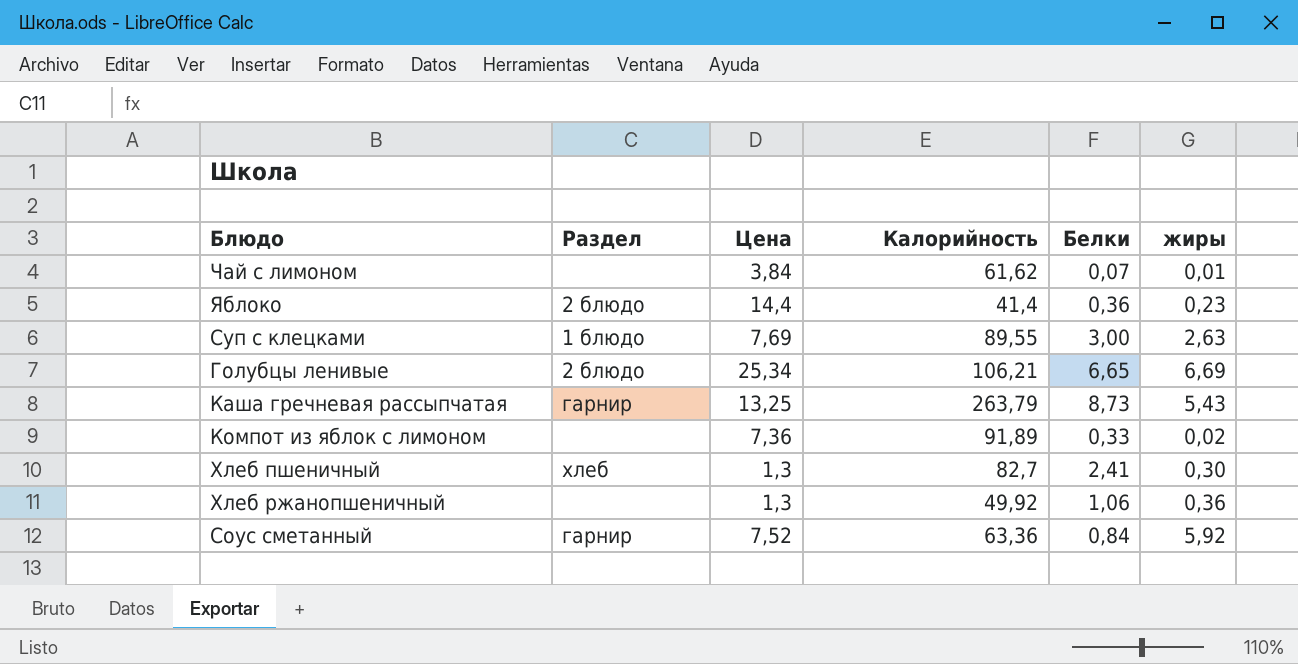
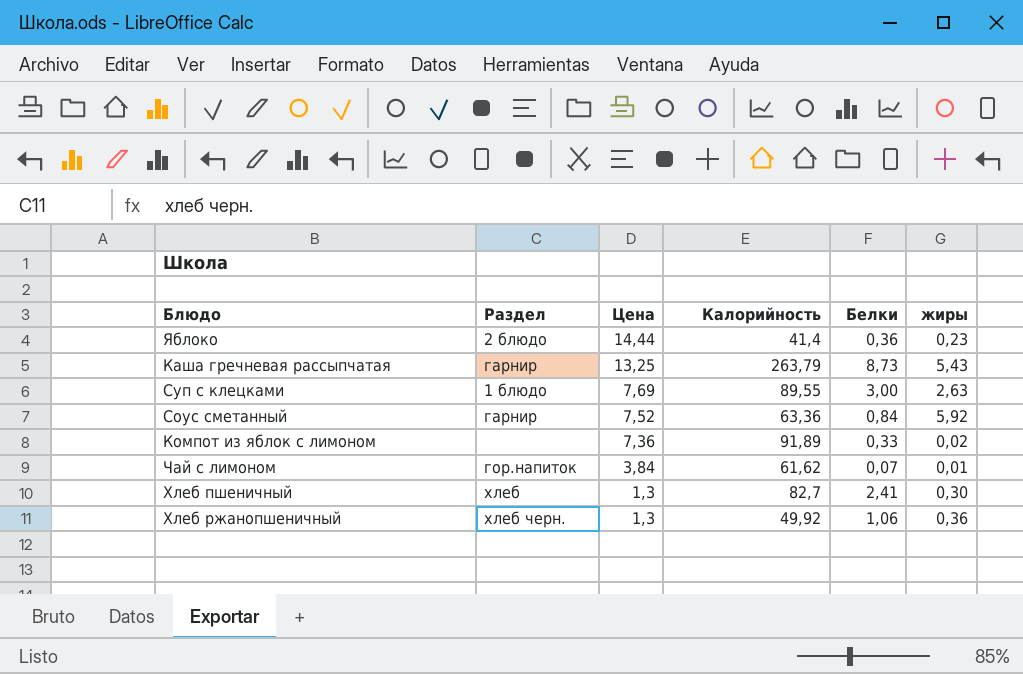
row order: none -> Цена descending
row Голубцы ленивые: 2 блюдо | 25,34 | 106,21 | 6,65 | 6,69 -> none
Яблоко | Цена: 14,4 -> 14,44
Чай с лимоном | Раздел: none -> гор.напиток
Хлеб ржанопшеничный | Раздел: none -> хлеб черн.

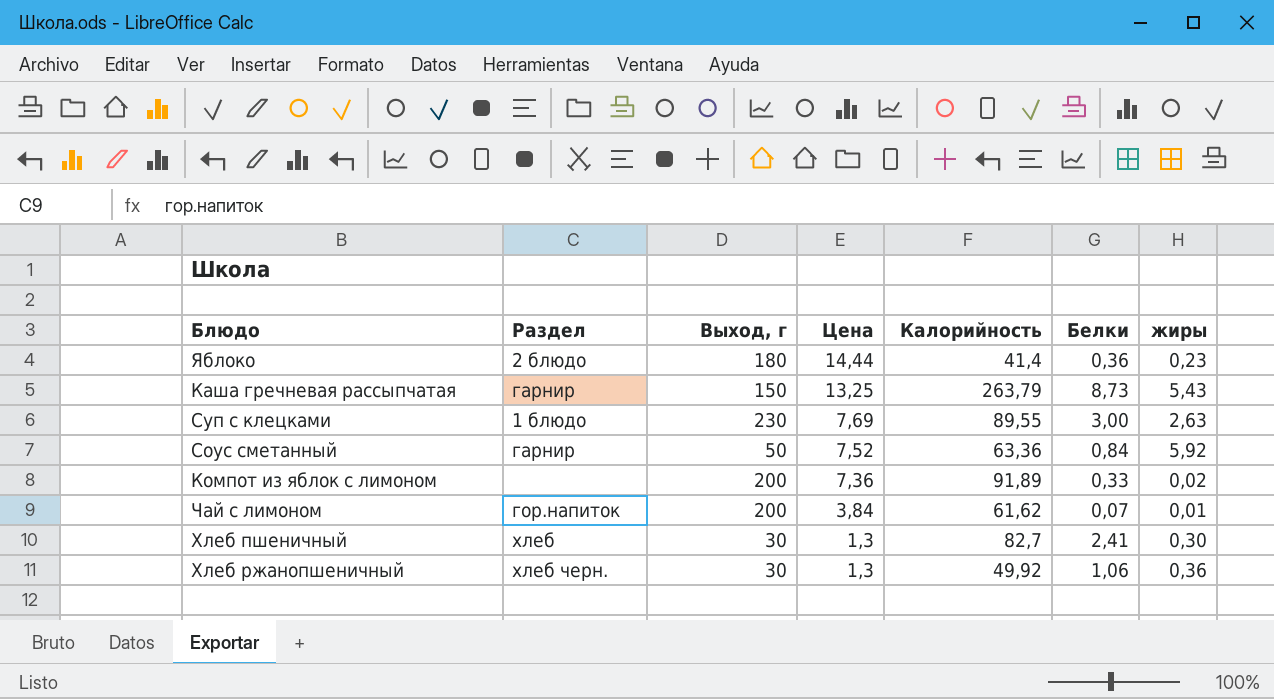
column Выход, г | position: none -> 3

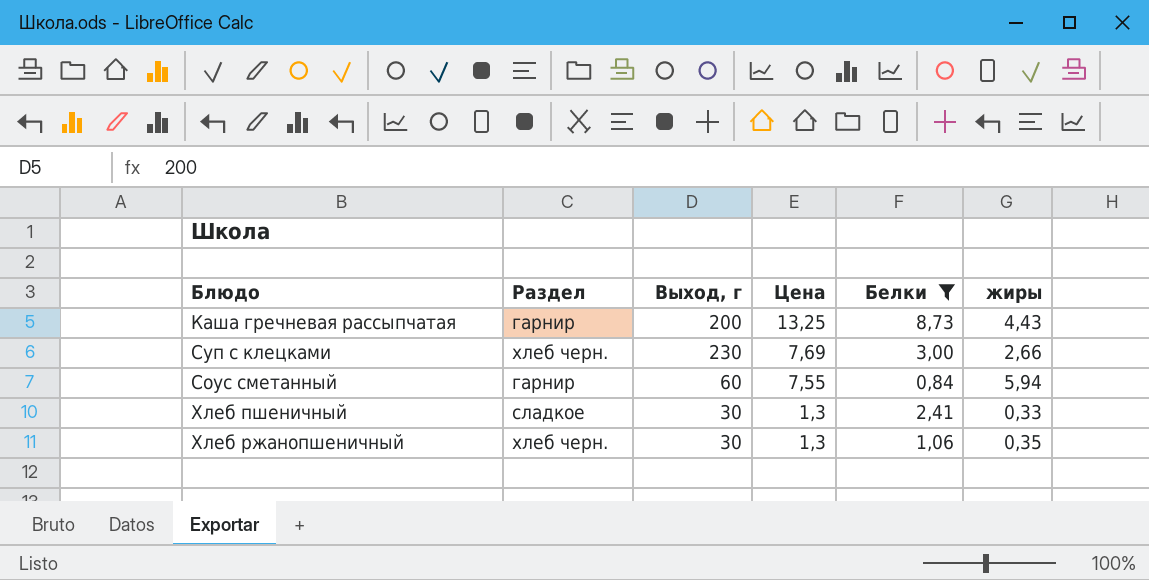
filter: none -> Белки >= 0,84
column Калорийность | position: 5 -> none
Каша гречневая рассыпчатая | Выход, г: 150 -> 200
Каша гречневая рассыпчатая | жиры: 5,43 -> 4,43
Суп с клецками | Раздел: 1 блюдо -> хлеб черн.
Суп с клецками | жиры: 2,63 -> 2,66
Соус сметанный | Выход, г: 50 -> 60
Соус сметанный | Цена: 7,52 -> 7,55
Соус сметанный | жиры: 5,92 -> 5,94
Хлеб пшеничный | Раздел: хлеб -> сладкое
Хлеб пшеничный | жиры: 0,30 -> 0,33
Хлеб ржанопшеничный | жиры: 0,36 -> 0,35

